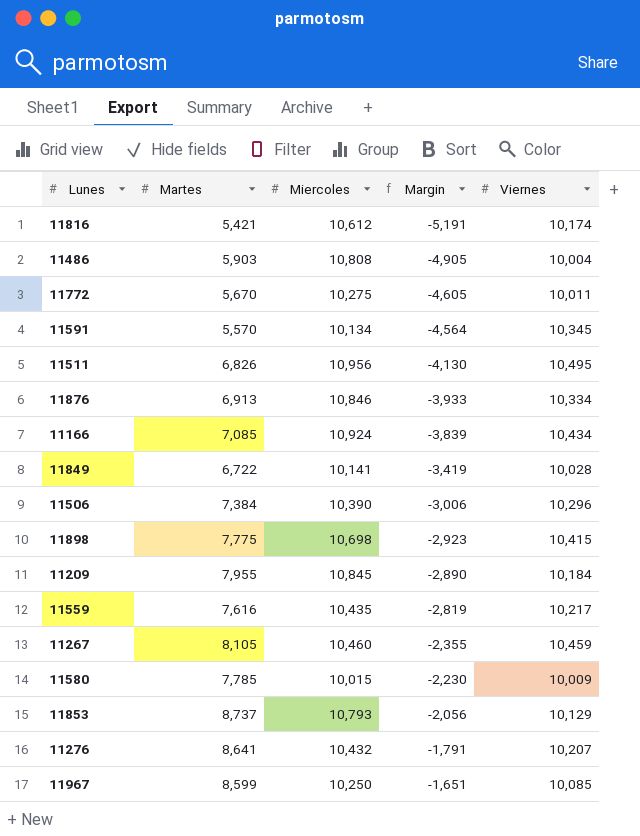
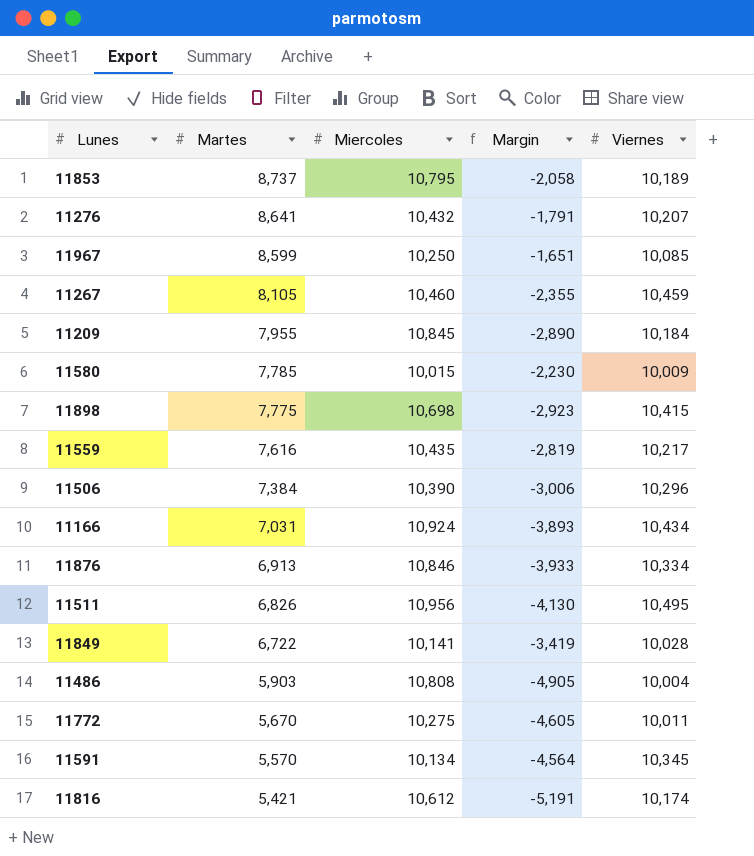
row order: Margin ascending -> Martes descending
11853 | Miercoles: 10,793 -> 10,795
11853 | Margin: -2,056 -> -2,058
11853 | Viernes: 10,129 -> 10,189
11166 | Martes: 7,085 -> 7,031
11166 | Margin: -3,839 -> -3,893

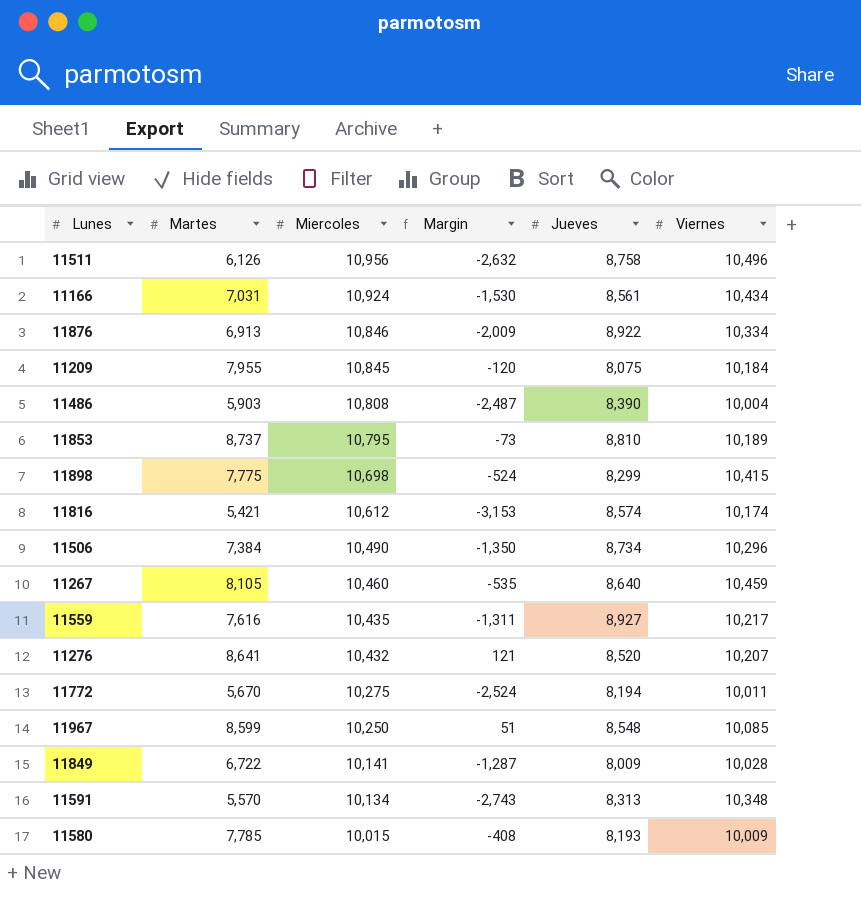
row order: Martes descending -> Miercoles descending
column Margin | formula: [Martes] - [Miercoles] -> [Martes] - [Jueves]
column Jueves | position: none -> 5
11511 | Martes: 6,826 -> 6,126
11511 | Viernes: 10,495 -> 10,496
11506 | Miercoles: 10,390 -> 10,490
11591 | Viernes: 10,345 -> 10,348

